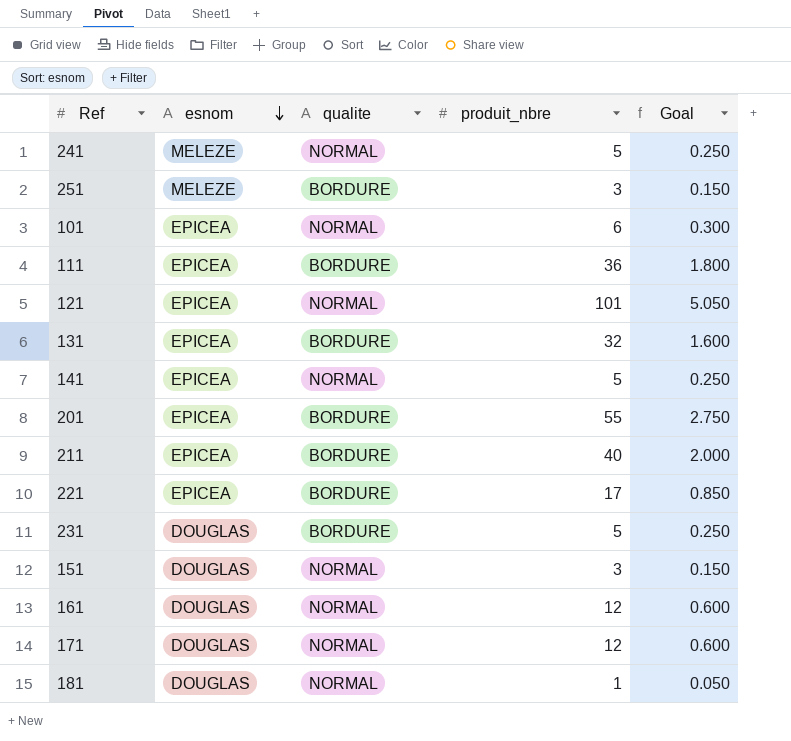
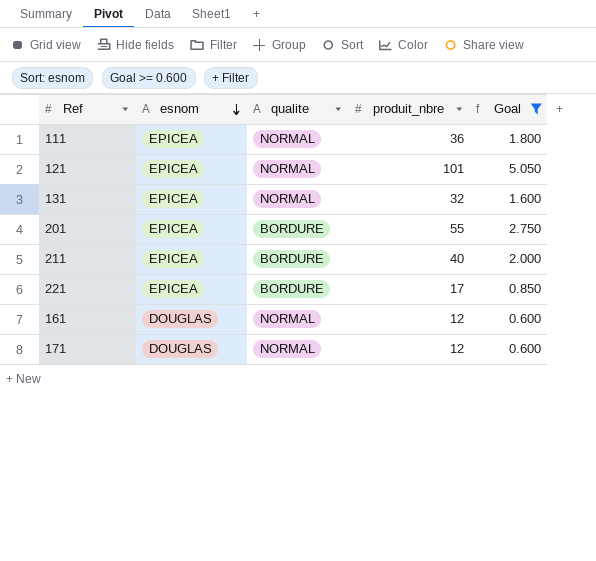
filter: none -> Goal >= 0.600
111 | qualite: BORDURE -> NORMAL
131 | qualite: BORDURE -> NORMAL

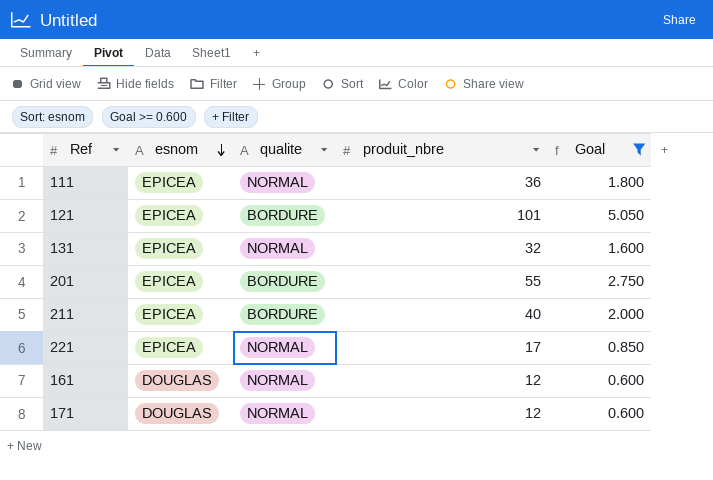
121 | qualite: NORMAL -> BORDURE
221 | qualite: BORDURE -> NORMAL

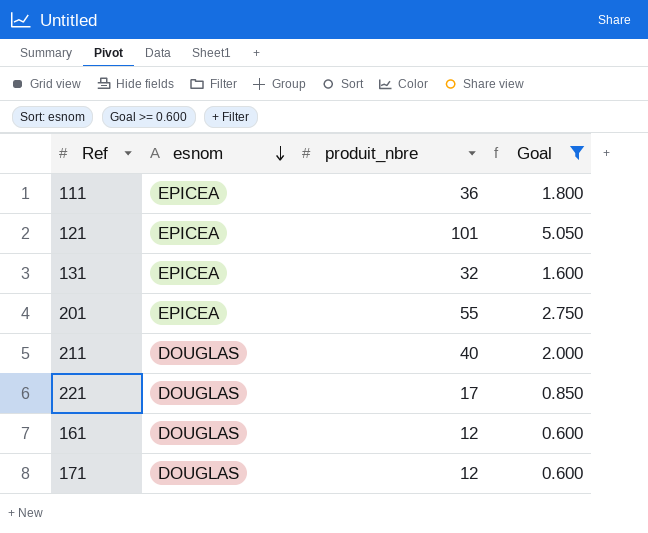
column qualite | position: 3 -> none
211 | esnom: EPICEA -> DOUGLAS
221 | esnom: EPICEA -> DOUGLAS

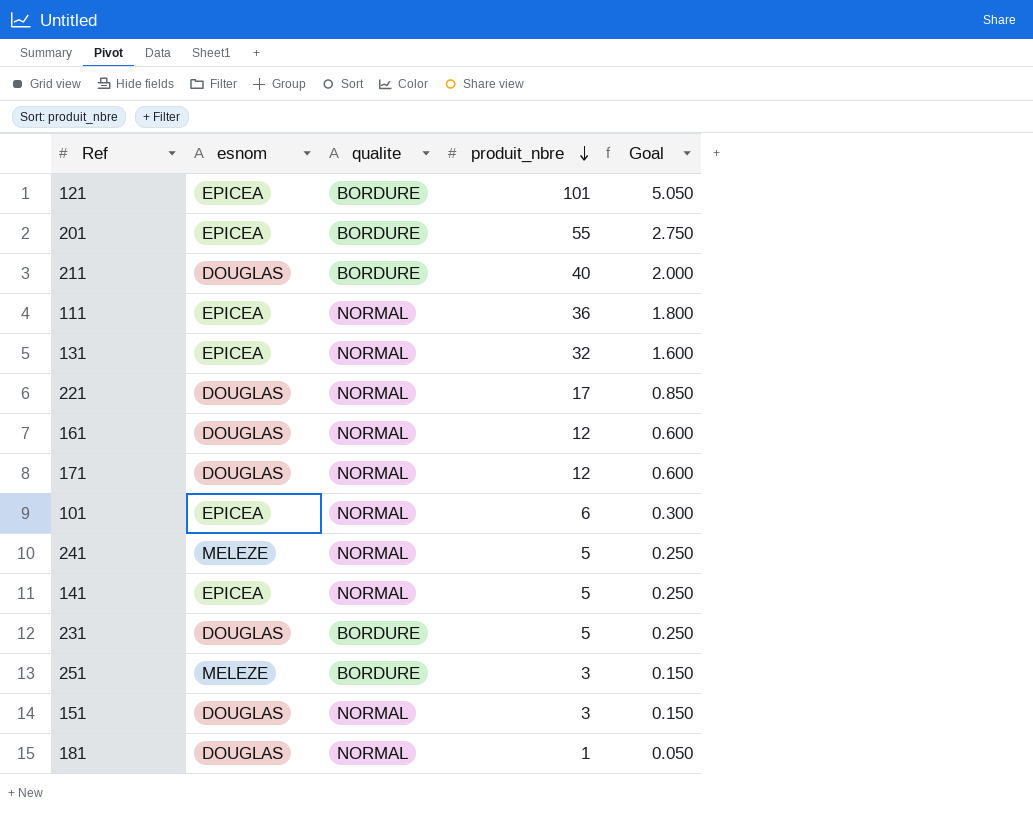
filter: Goal >= 0.600 -> none
row order: esnom descending -> produit_nbre descending
column qualite | position: none -> 3

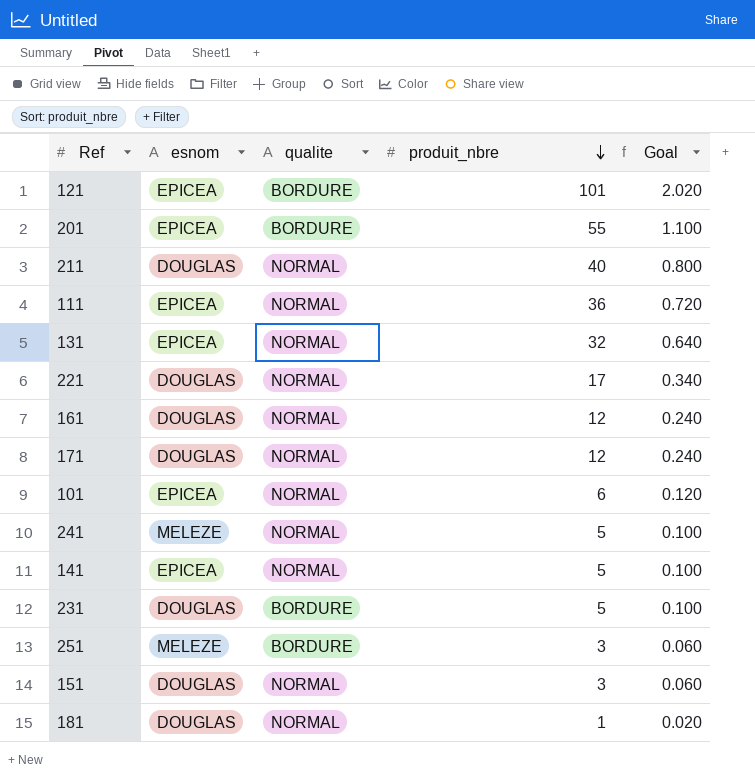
column Goal | formula: [produit_nbre] * 0.05 -> [produit_nbre] * 0.02
211 | qualite: BORDURE -> NORMAL

